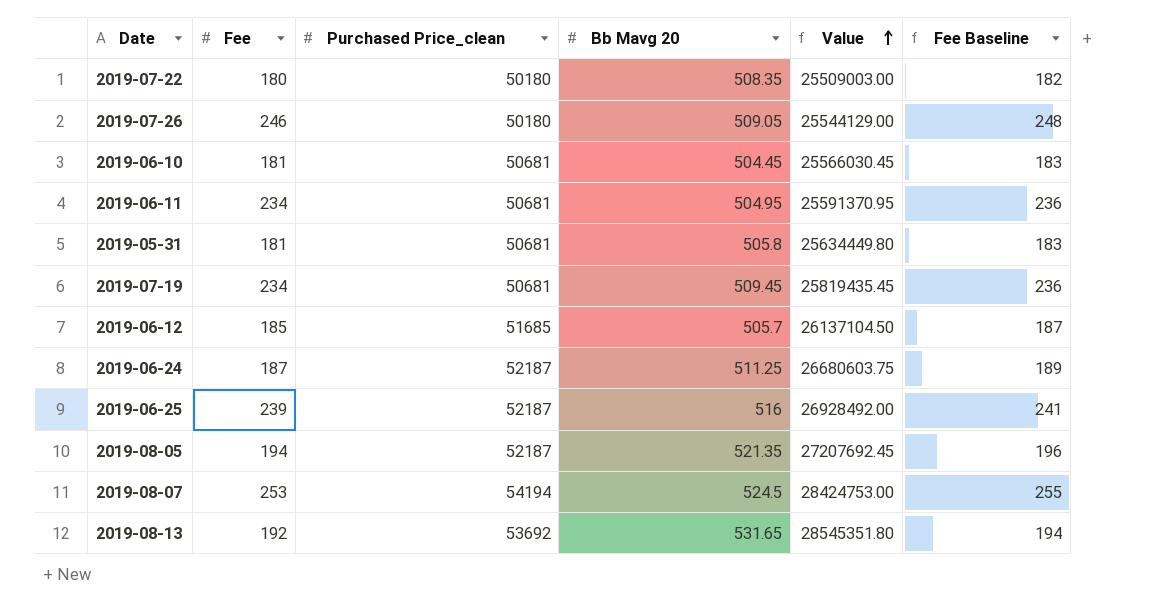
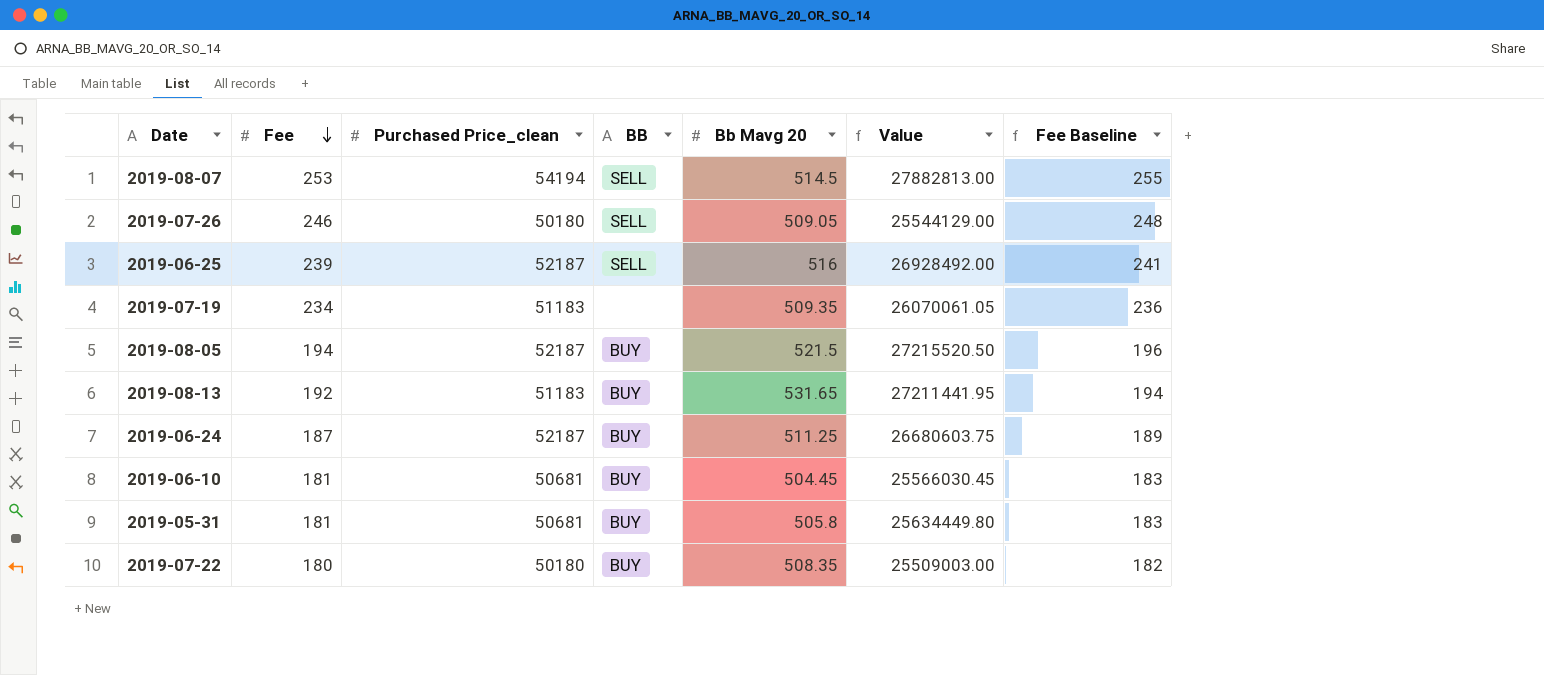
row order: Value ascending -> Fee descending
column BB | position: none -> 4
row 2019-06-11: 234 | 50681 | 504.95 | 25591370.95 | 236 -> none
row 2019-06-12: 185 | 51685 | 505.7 | 26137104.50 | 187 -> none
2019-08-07 | Bb Mavg 20: 524.5 -> 514.5
2019-08-07 | Value: 28424753.00 -> 27882813.00
2019-07-19 | Purchased Price_clean: 50681 -> 51183
2019-07-19 | Bb Mavg 20: 509.45 -> 509.35
2019-07-19 | Value: 25819435.45 -> 26070061.05
2019-08-05 | Bb Mavg 20: 521.35 -> 521.5
2019-08-05 | Value: 27207692.45 -> 27215520.50
2019-08-13 | Purchased Price_clean: 53692 -> 51183
2019-08-13 | Value: 28545351.80 -> 27211441.95

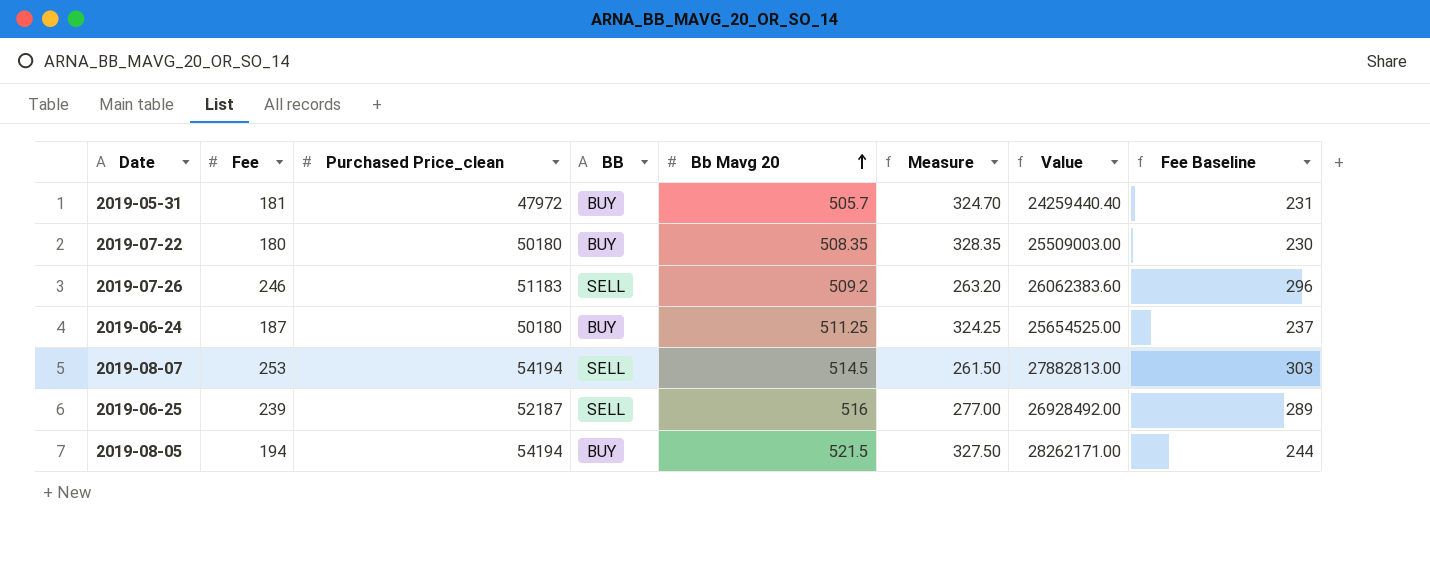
row order: Fee descending -> Bb Mavg 20 ascending
column Measure | formula: none -> [Bb Mavg 20] - [Fee]
column Fee Baseline | formula: [Fee] + 2 -> [Fee] + 50
row 2019-07-19: 234 | 51183 | none | 509.35 | 26070061.05 | 236 -> none
row 2019-08-13: 192 | 51183 | BUY | 531.65 | 27211441.95 | 194 -> none
row 2019-06-10: 181 | 50681 | BUY | 504.45 | 25566030.45 | 183 -> none
2019-05-31 | Purchased Price_clean: 50681 -> 47972
2019-05-31 | Bb Mavg 20: 505.8 -> 505.7
2019-05-31 | Value: 25634449.80 -> 24259440.40
2019-07-26 | Purchased Price_clean: 50180 -> 51183
2019-07-26 | Bb Mavg 20: 509.05 -> 509.2
2019-07-26 | Value: 25544129.00 -> 26062383.60
2019-06-24 | Purchased Price_clean: 52187 -> 50180
2019-06-24 | Value: 26680603.75 -> 25654525.00
2019-08-05 | Purchased Price_clean: 52187 -> 54194
2019-08-05 | Value: 27215520.50 -> 28262171.00

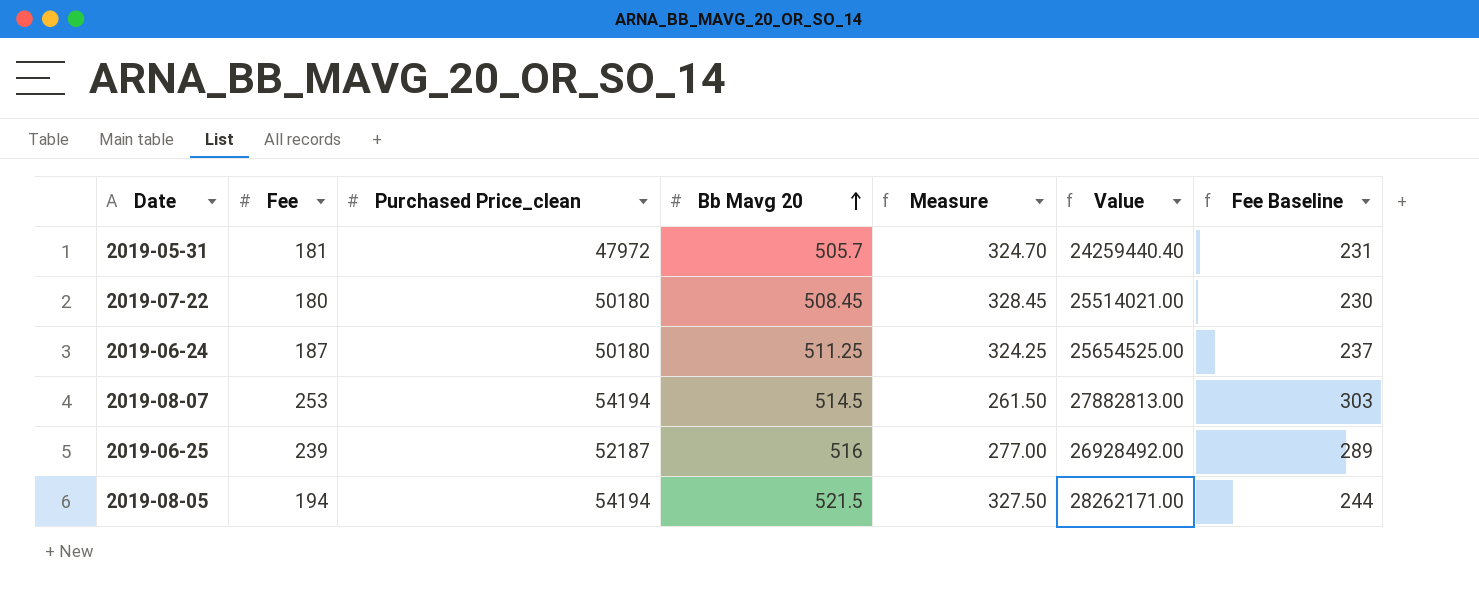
column BB | position: 4 -> none
row 2019-07-26: 246 | 51183 | SELL | 509.2 | 263.20 | 26062383.60 | 296 -> none
2019-07-22 | Bb Mavg 20: 508.35 -> 508.45
2019-07-22 | Measure: 328.35 -> 328.45
2019-07-22 | Value: 25509003.00 -> 25514021.00

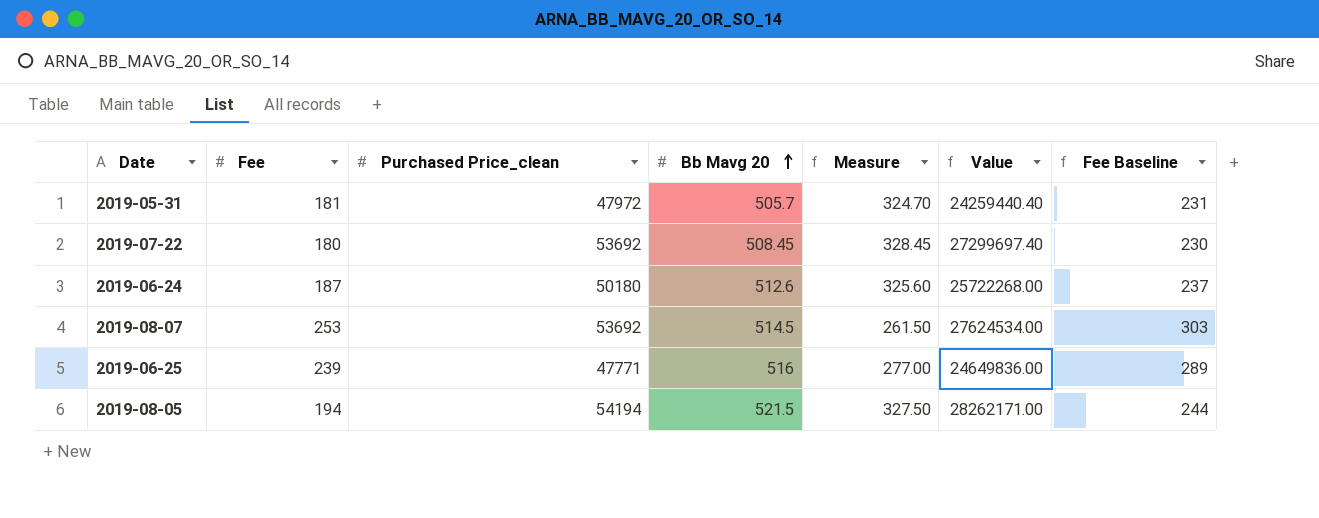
2019-07-22 | Purchased Price_clean: 50180 -> 53692
2019-07-22 | Value: 25514021.00 -> 27299697.40
2019-06-24 | Bb Mavg 20: 511.25 -> 512.6
2019-06-24 | Measure: 324.25 -> 325.60
2019-06-24 | Value: 25654525.00 -> 25722268.00
2019-08-07 | Purchased Price_clean: 54194 -> 53692
2019-08-07 | Value: 27882813.00 -> 27624534.00
2019-06-25 | Purchased Price_clean: 52187 -> 47771
2019-06-25 | Value: 26928492.00 -> 24649836.00

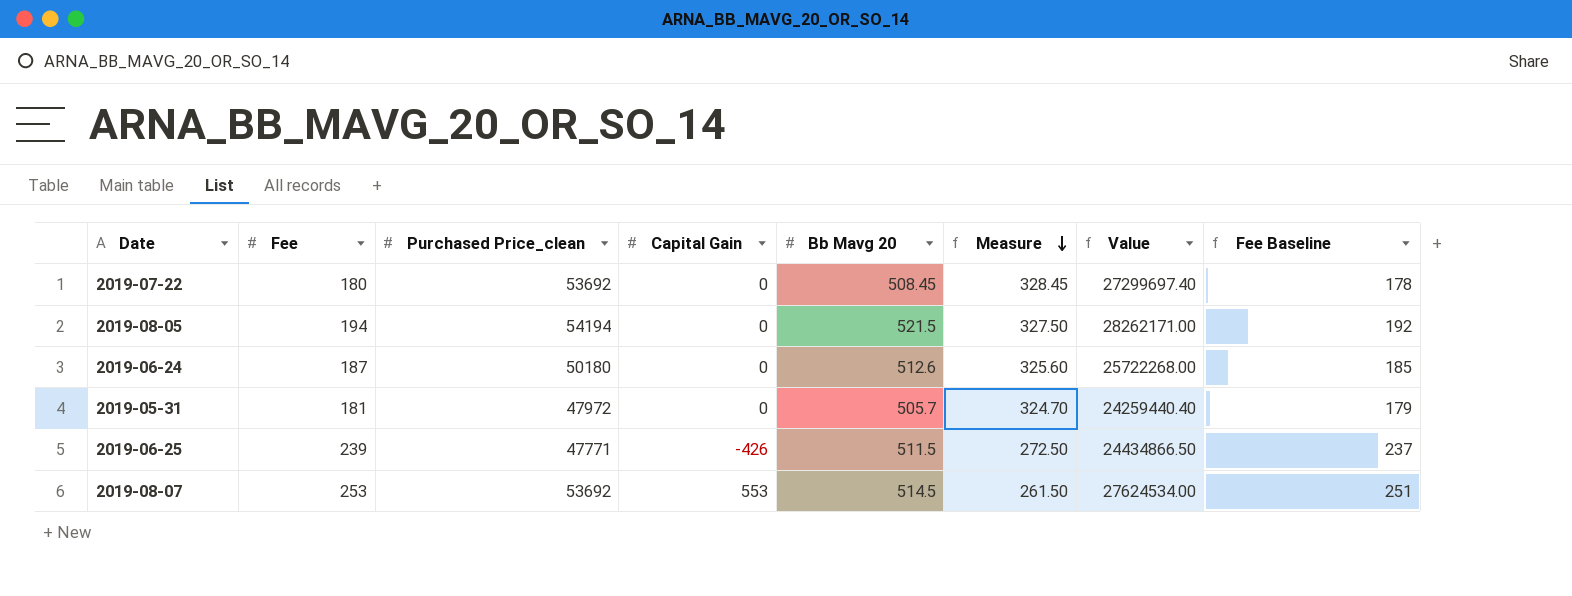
row order: Bb Mavg 20 ascending -> Measure descending
column Capital Gain | position: none -> 4
column Fee Baseline | formula: [Fee] + 50 -> [Fee] - 2
2019-06-25 | Bb Mavg 20: 516 -> 511.5
2019-06-25 | Measure: 277.00 -> 272.50
2019-06-25 | Value: 24649836.00 -> 24434866.50

